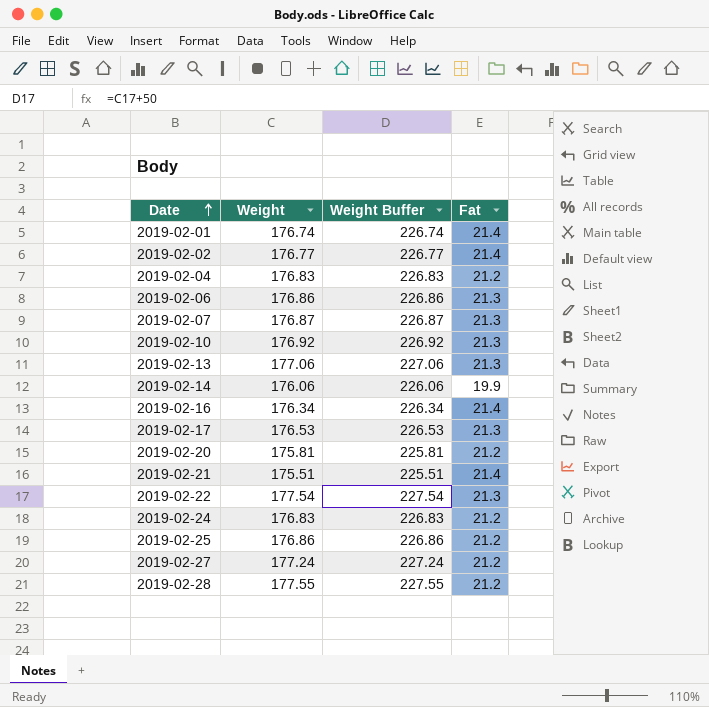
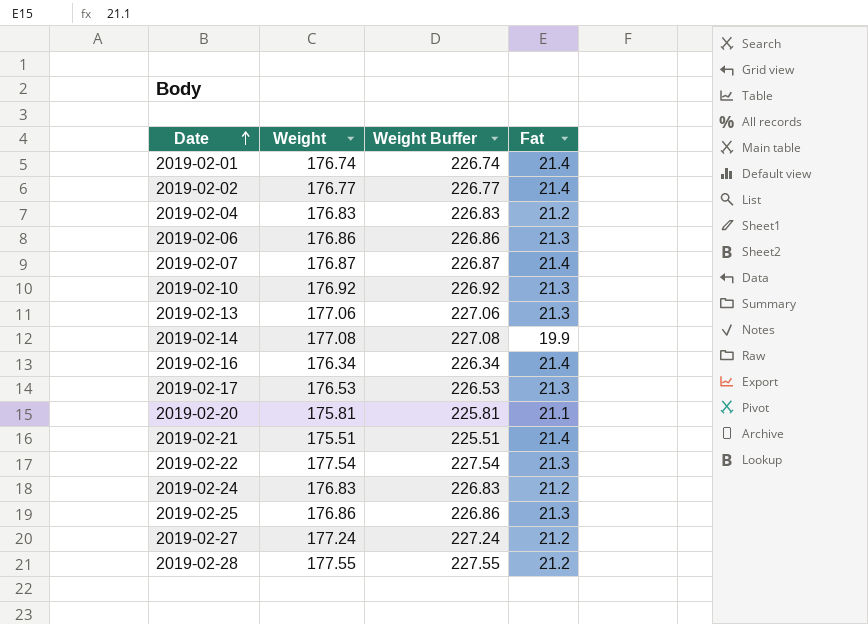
2019-02-07 | Fat: 21.3 -> 21.4
2019-02-14 | Weight: 176.06 -> 177.08
2019-02-14 | Weight Buffer: 226.06 -> 227.08
2019-02-20 | Fat: 21.2 -> 21.1
2019-02-25 | Fat: 21.2 -> 21.3

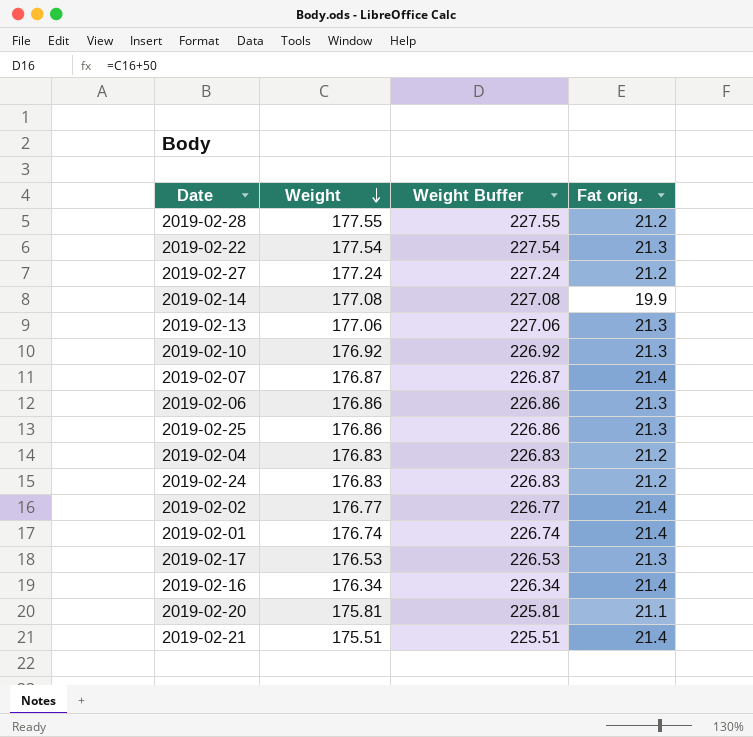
row order: Date ascending -> Weight descending
column name: Fat -> Fat orig.

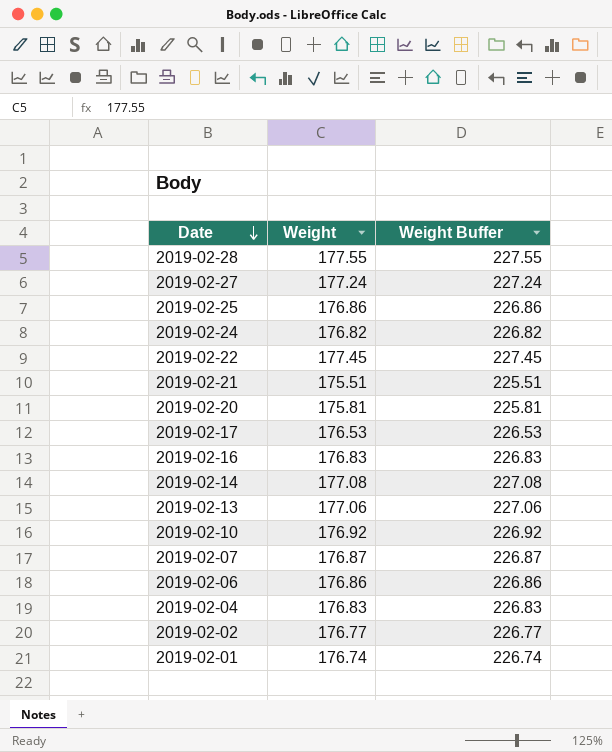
row order: Weight descending -> Date descending
column Fat orig. | position: 4 -> none
2019-02-24 | Weight: 176.83 -> 176.82
2019-02-24 | Weight Buffer: 226.83 -> 226.82
2019-02-22 | Weight: 177.54 -> 177.45
2019-02-22 | Weight Buffer: 227.54 -> 227.45
2019-02-16 | Weight: 176.34 -> 176.83
2019-02-16 | Weight Buffer: 226.34 -> 226.83

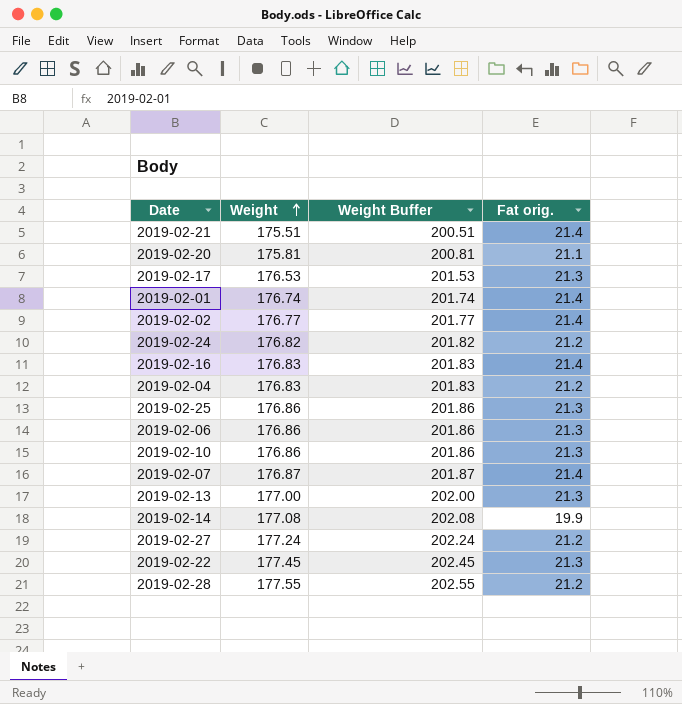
row order: Date descending -> Weight ascending
column Weight Buffer | formula: [Weight] + 50 -> [Weight] + 25
column Fat orig. | position: none -> 4
2019-02-10 | Weight: 176.92 -> 176.86
2019-02-13 | Weight: 177.06 -> 177.00

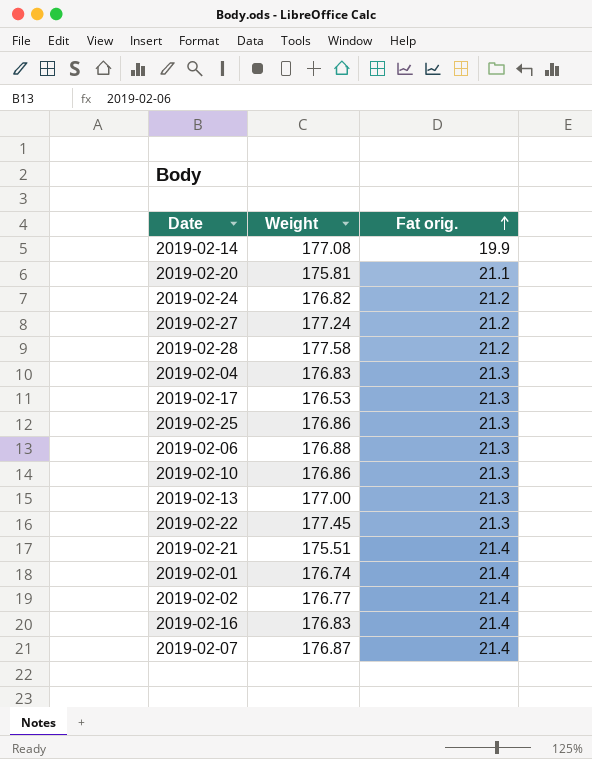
row order: Weight ascending -> Fat orig. ascending
column Weight Buffer | formula: [Weight] + 25 -> none
2019-02-28 | Weight: 177.55 -> 177.58
2019-02-04 | Fat orig.: 21.2 -> 21.3
2019-02-06 | Weight: 176.86 -> 176.88

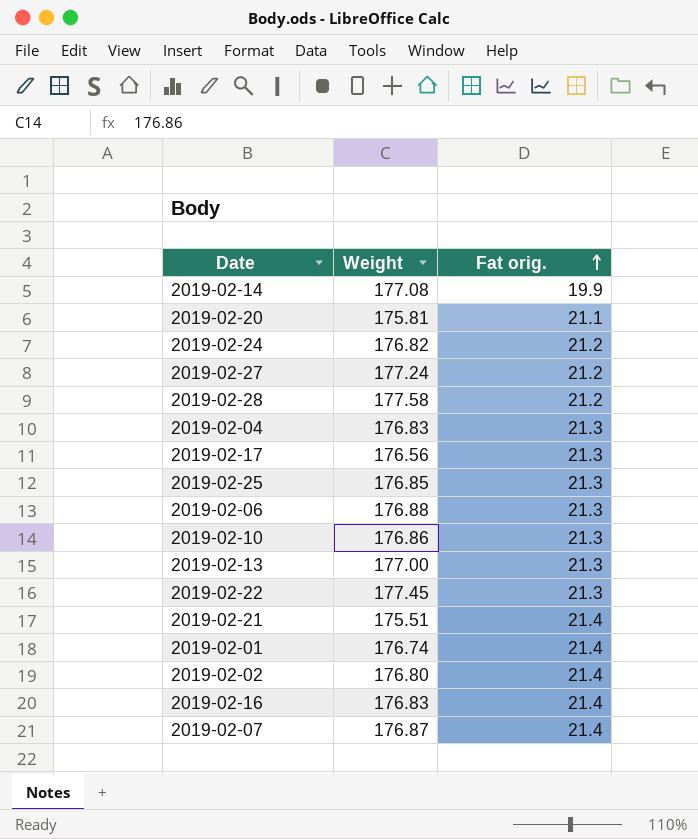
2019-02-17 | Weight: 176.53 -> 176.56
2019-02-25 | Weight: 176.86 -> 176.85
2019-02-02 | Weight: 176.77 -> 176.80

